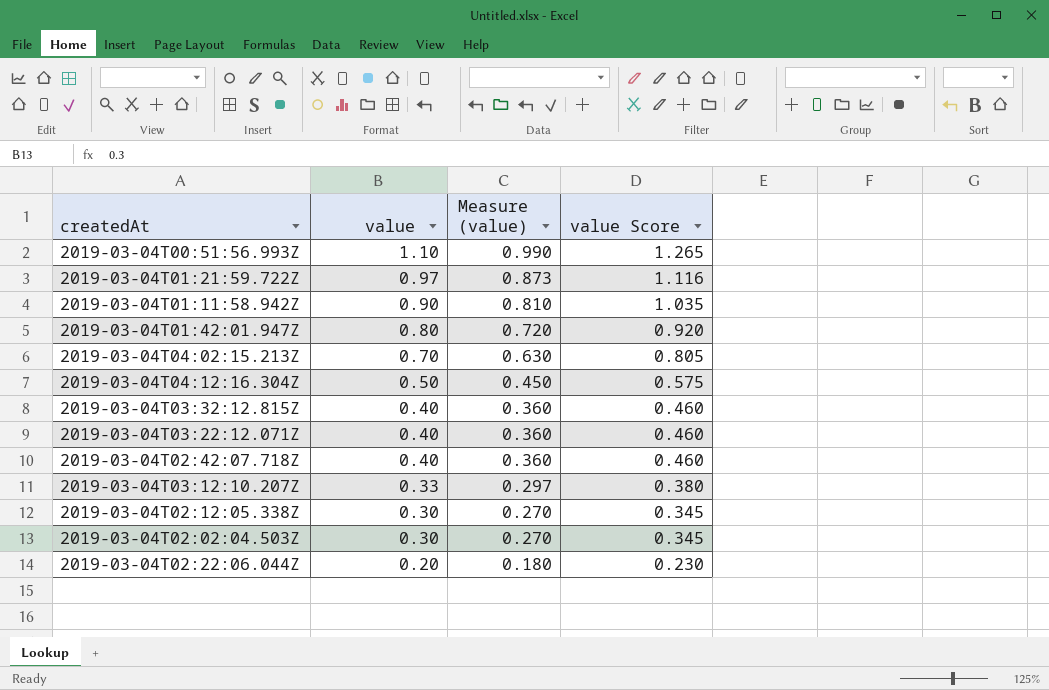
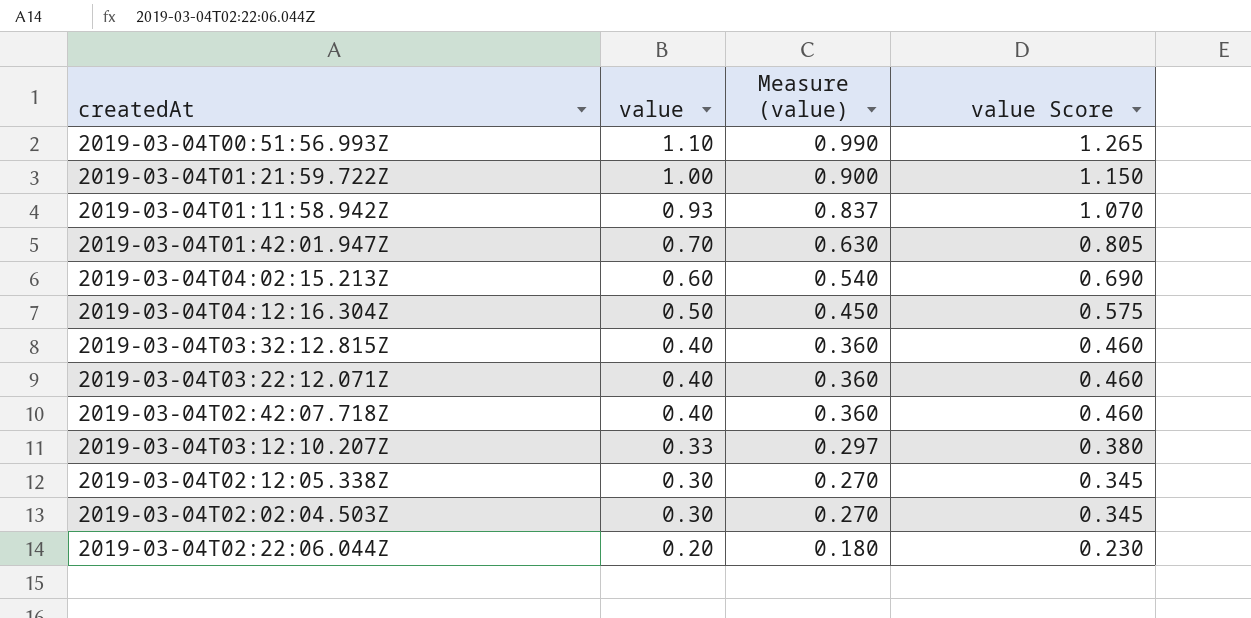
2019-03-04T01:21:59.722Z | value: 0.97 -> 1.00
2019-03-04T01:21:59.722Z | Measure (value): 0.873 -> 0.900
2019-03-04T01:21:59.722Z | value Score: 1.116 -> 1.150
2019-03-04T01:11:58.942Z | value: 0.90 -> 0.93
2019-03-04T01:11:58.942Z | Measure (value): 0.810 -> 0.837
2019-03-04T01:11:58.942Z | value Score: 1.035 -> 1.070
2019-03-04T01:42:01.947Z | value: 0.80 -> 0.70
2019-03-04T01:42:01.947Z | Measure (value): 0.720 -> 0.630
2019-03-04T01:42:01.947Z | value Score: 0.920 -> 0.805
2019-03-04T04:02:15.213Z | value: 0.70 -> 0.60
2019-03-04T04:02:15.213Z | Measure (value): 0.630 -> 0.540
2019-03-04T04:02:15.213Z | value Score: 0.805 -> 0.690

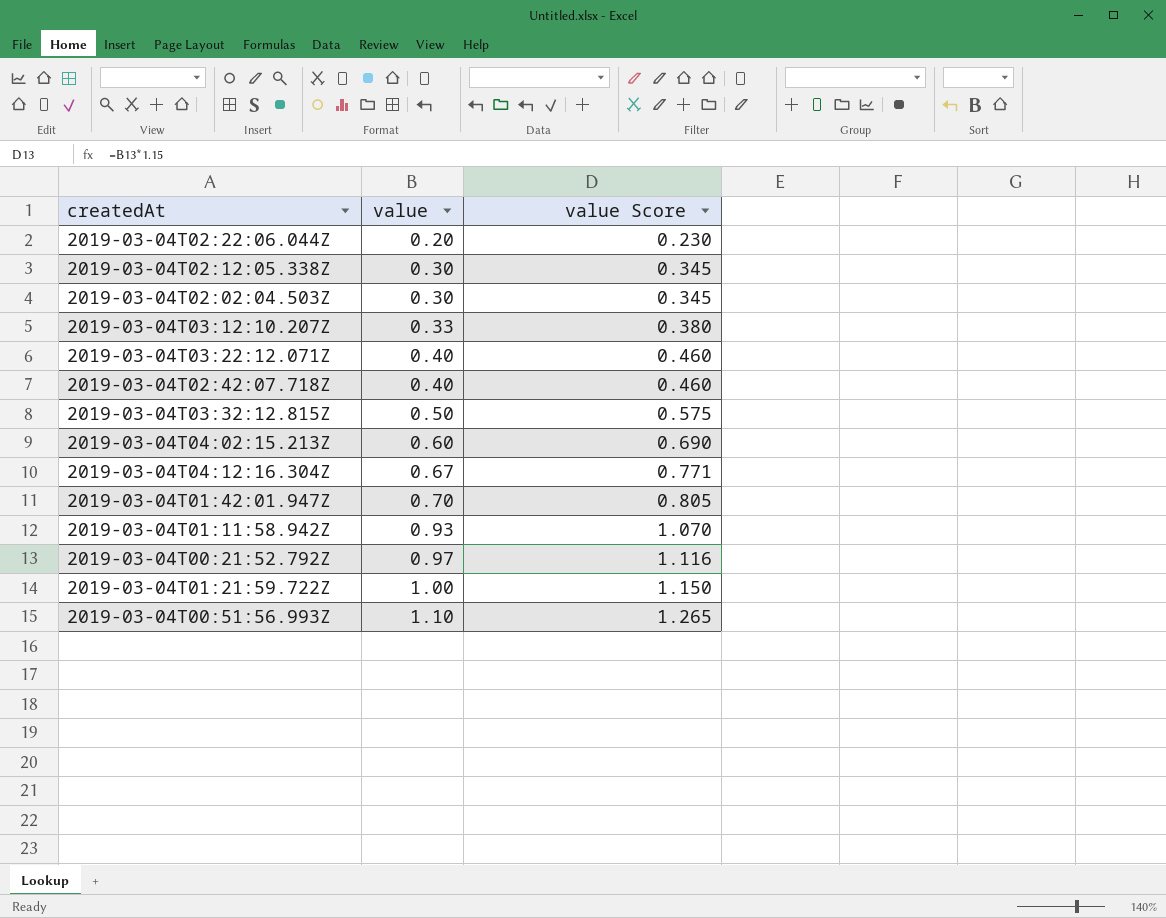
row order: value descending -> value ascending
column Measure (value) | formula: [value] * 0.9 -> none
2019-03-04T03:32:12.815Z | value: 0.40 -> 0.50
2019-03-04T03:32:12.815Z | value Score: 0.460 -> 0.575
2019-03-04T04:12:16.304Z | value: 0.50 -> 0.67
2019-03-04T04:12:16.304Z | value Score: 0.575 -> 0.771
row 2019-03-04T00:21:52.792Z: none -> 0.97 | 1.116

